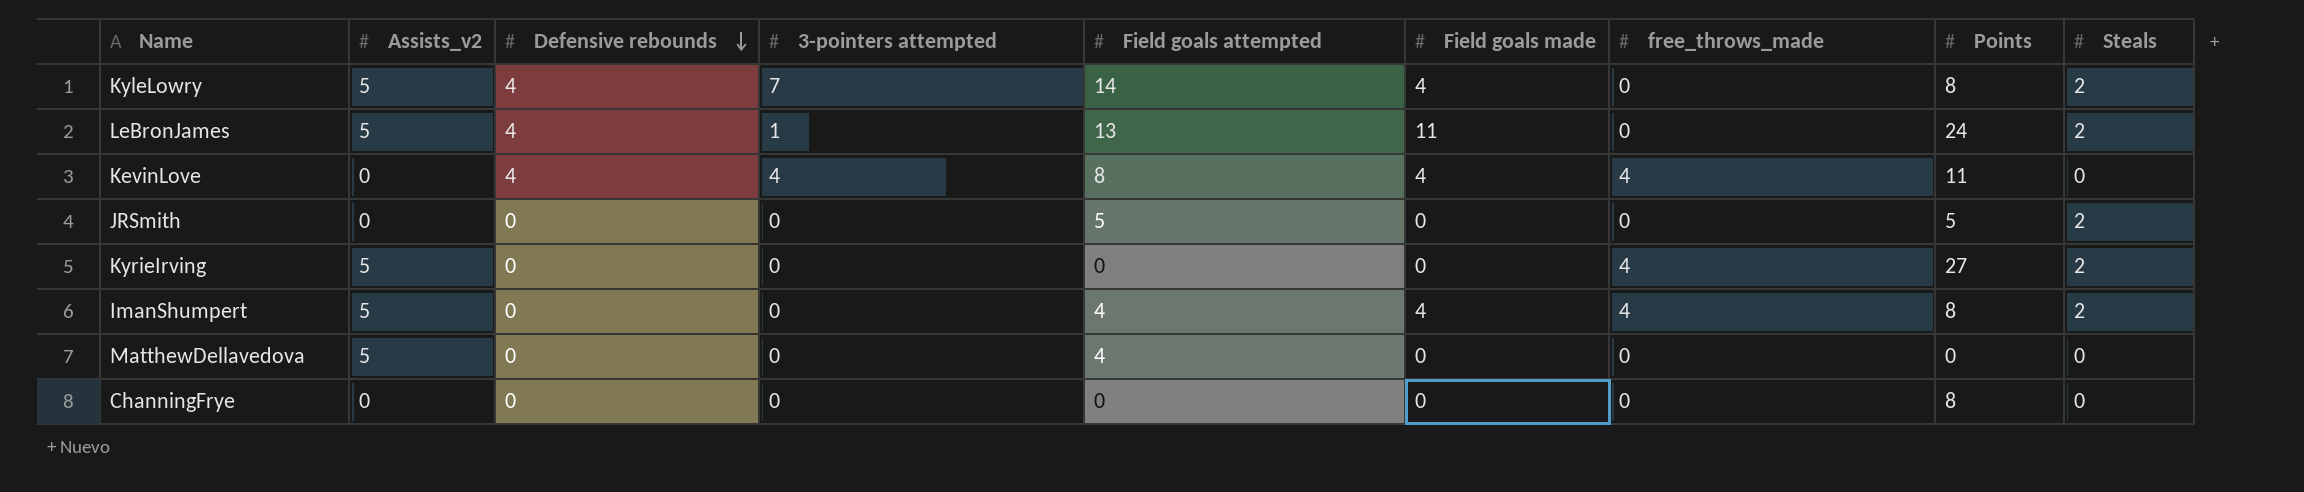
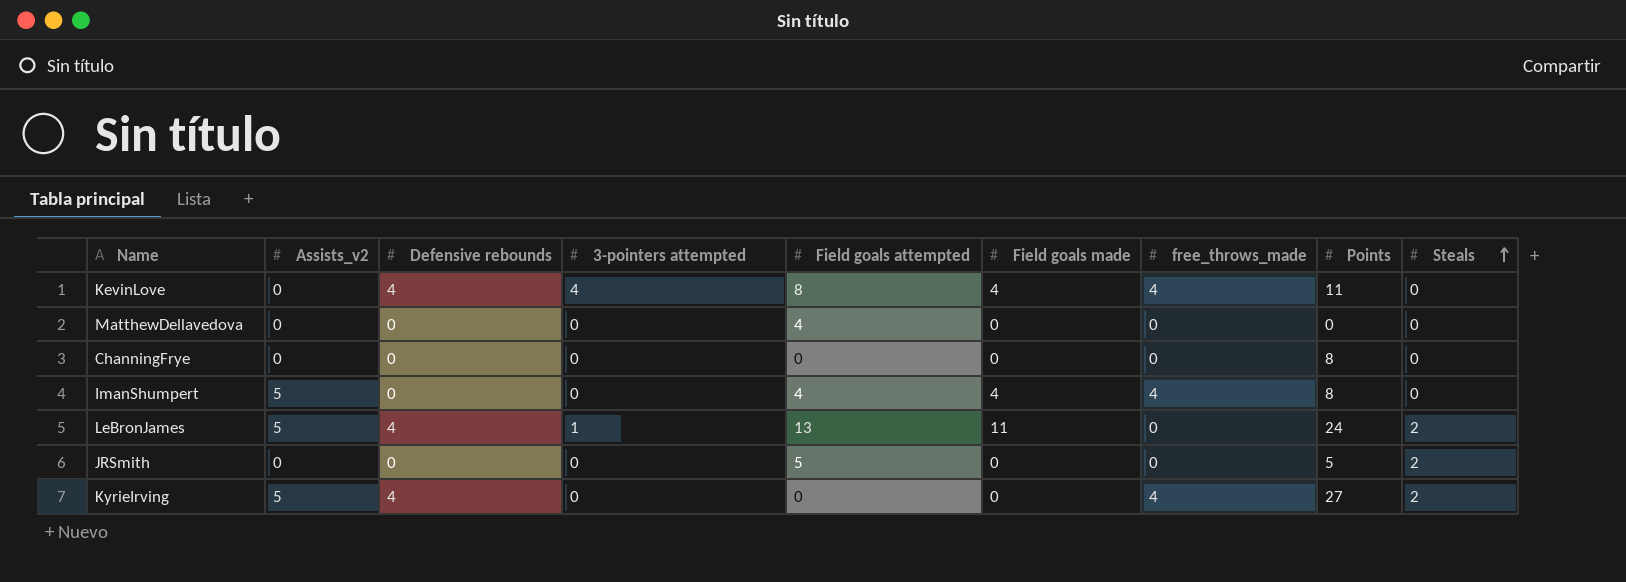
row order: Defensive rebounds descending -> Steals ascending
row KyleLowry: 5 | 4 | 7 | 14 | 4 | 0 | 8 | 2 -> none
MatthewDellavedova | Assists_v2: 5 -> 0
ImanShumpert | Steals: 2 -> 0
KyrieIrving | Defensive rebounds: 0 -> 4

